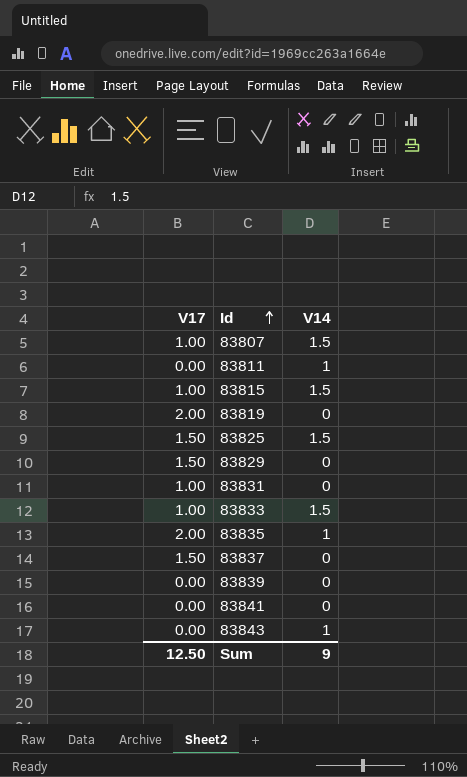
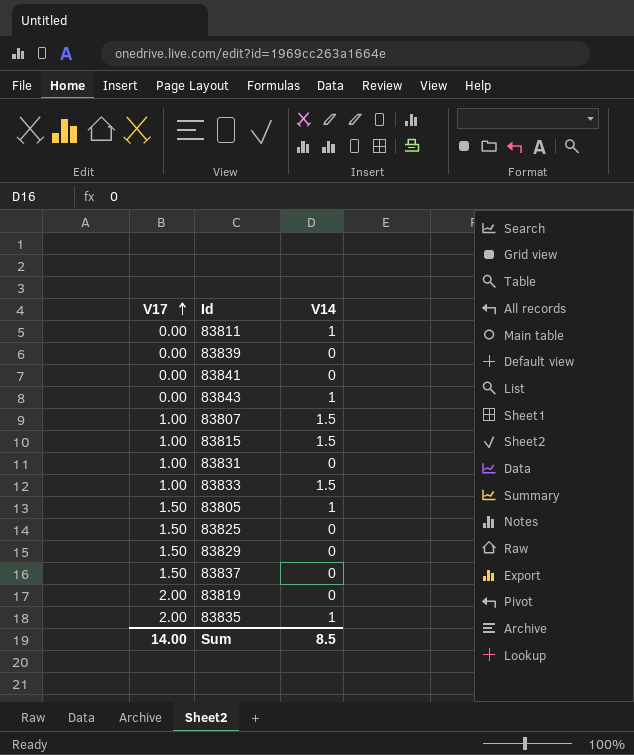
row order: Id ascending -> V17 ascending
row 83805: none -> 1.50 | 1
83825 | V14: 1.5 -> 0
Sum | V17: 12.50 -> 14.00
Sum | V14: 9 -> 8.5

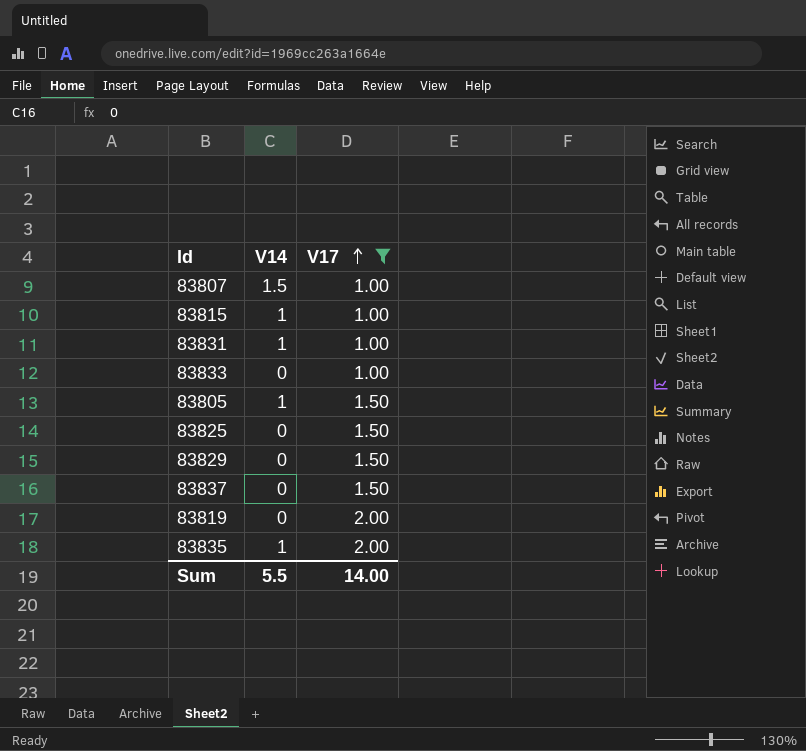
filter: none -> V17 != 0.00
column V17 | position: 1 -> 3
83815 | V14: 1.5 -> 1
83831 | V14: 0 -> 1
83833 | V14: 1.5 -> 0
Sum | V14: 8.5 -> 5.5

